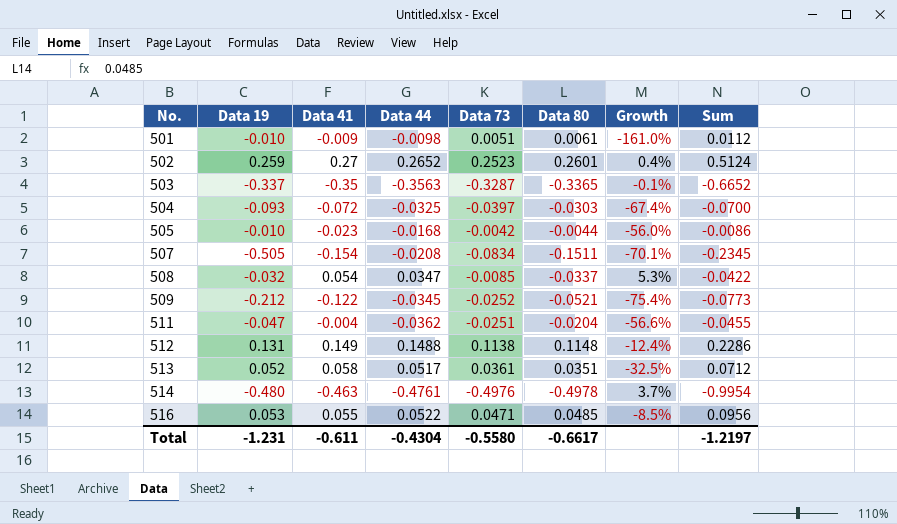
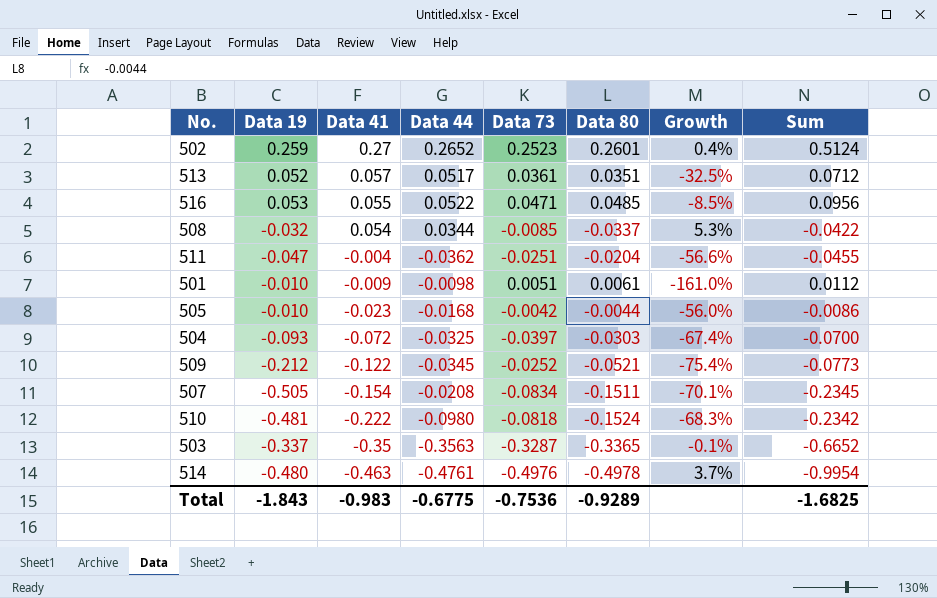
row order: No. ascending -> Data 41 descending
row 512: 0.131 | 0.149 | 0.1488 | 0.1138 | 0.1148 | -12.4% | 0.2286 -> none
513 | Data 41: 0.058 -> 0.057
508 | Data 44: 0.0347 -> 0.0344
row 510: none -> -0.481 | -0.222 | -0.0980 | -0.0818 | -0.1524 | -68.3% | -0.2342
Total | Data 19: -1.231 -> -1.843
Total | Data 41: -0.611 -> -0.983
Total | Data 44: -0.4304 -> -0.6775
Total | Data 73: -0.5580 -> -0.7536
Total | Data 80: -0.6617 -> -0.9289
Total | Sum: -1.2197 -> -1.6825

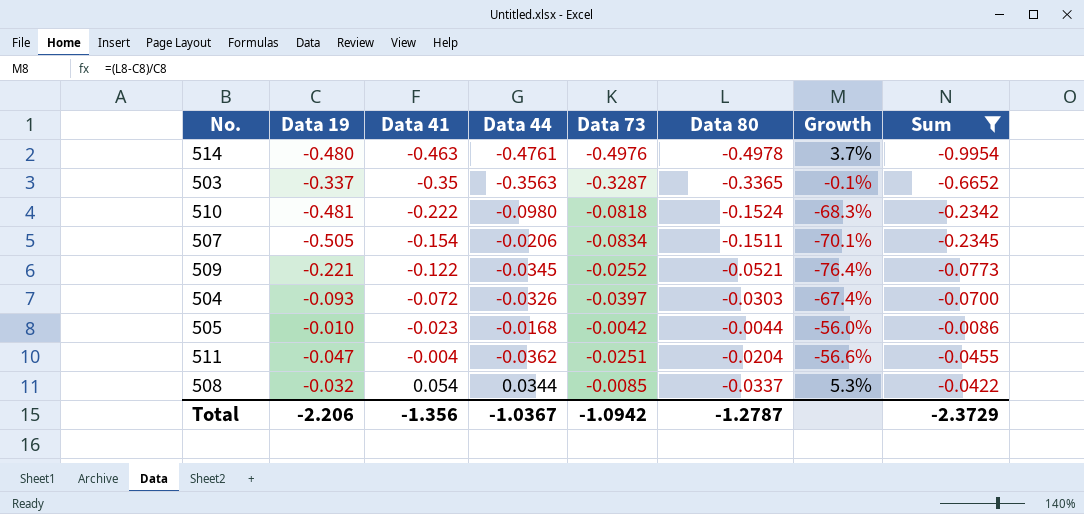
filter: none -> Sum <= -0.0086
row order: Data 41 descending -> Data 41 ascending
507 | Data 44: -0.0208 -> -0.0206
509 | Data 19: -0.212 -> -0.221
509 | Growth: -75.4% -> -76.4%
504 | Data 44: -0.0325 -> -0.0326
Total | Data 19: -1.843 -> -2.206
Total | Data 41: -0.983 -> -1.356
Total | Data 44: -0.6775 -> -1.0367
Total | Data 73: -0.7536 -> -1.0942
Total | Data 80: -0.9289 -> -1.2787
Total | Sum: -1.6825 -> -2.3729

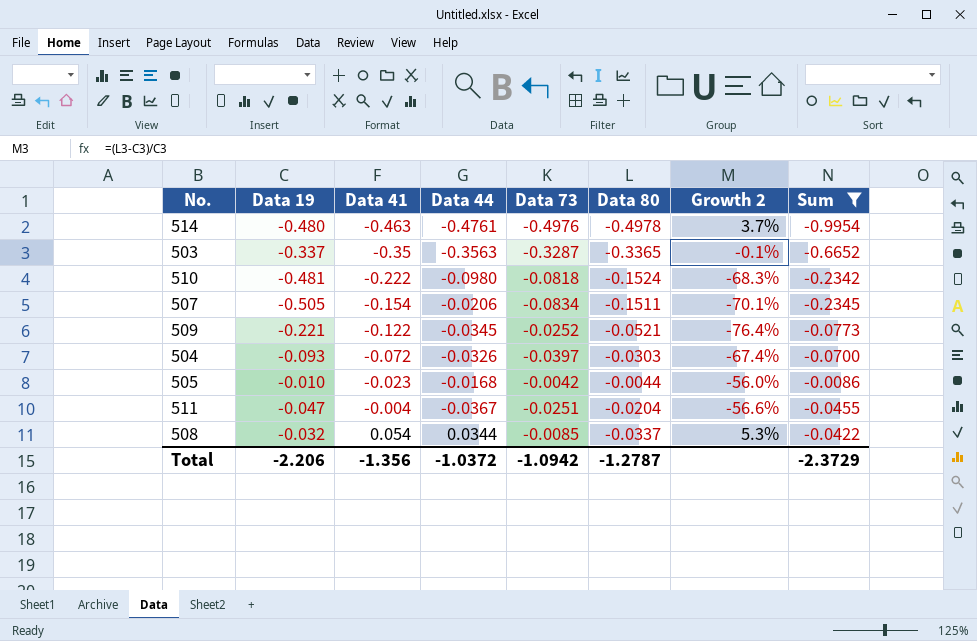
column name: Growth -> Growth 2
511 | Data 44: -0.0362 -> -0.0367
Total | Data 44: -1.0367 -> -1.0372

